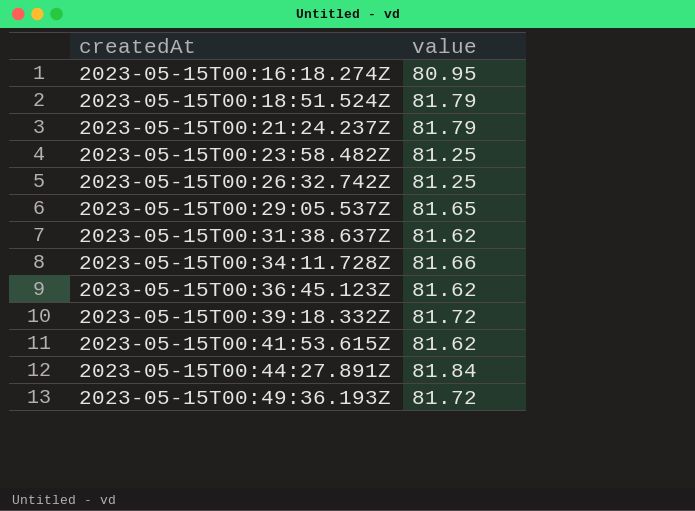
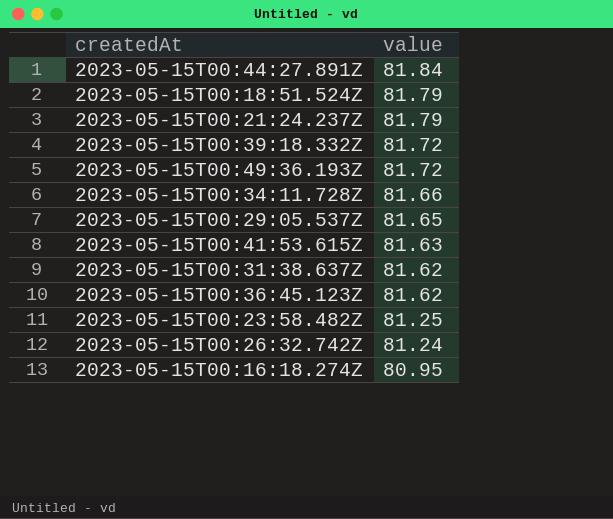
row order: createdAt ascending -> value descending
2023-05-15T00:41:53.615Z | value: 81.62 -> 81.63
2023-05-15T00:26:32.742Z | value: 81.25 -> 81.24

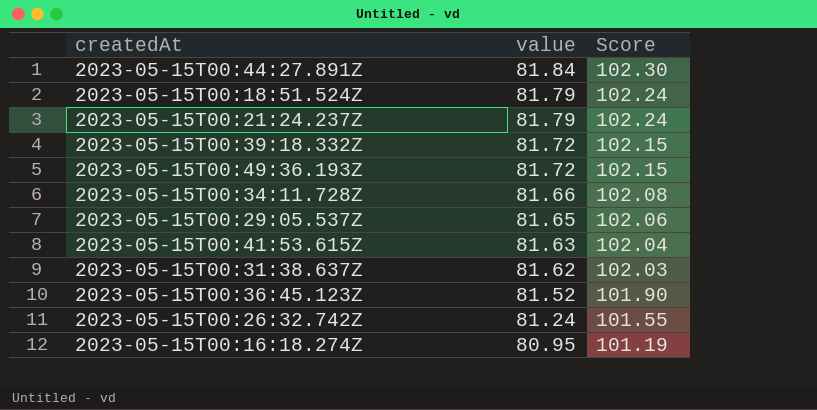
column Score | formula: none -> [value] * 1.25
row 2023-05-15T00:23:58.482Z: 81.25 -> none
2023-05-15T00:36:45.123Z | value: 81.62 -> 81.52

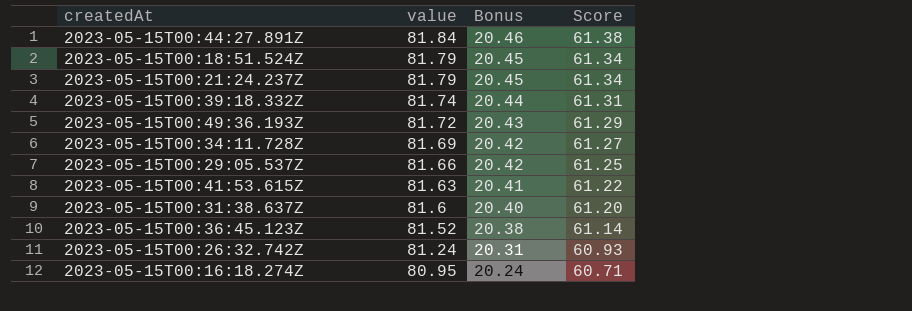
column Bonus | formula: none -> [value] * 0.25
column Score | formula: [value] * 1.25 -> [value] * 0.75
2023-05-15T00:39:18.332Z | value: 81.72 -> 81.74
2023-05-15T00:34:11.728Z | value: 81.66 -> 81.69
2023-05-15T00:29:05.537Z | value: 81.65 -> 81.66
2023-05-15T00:31:38.637Z | value: 81.62 -> 81.6

